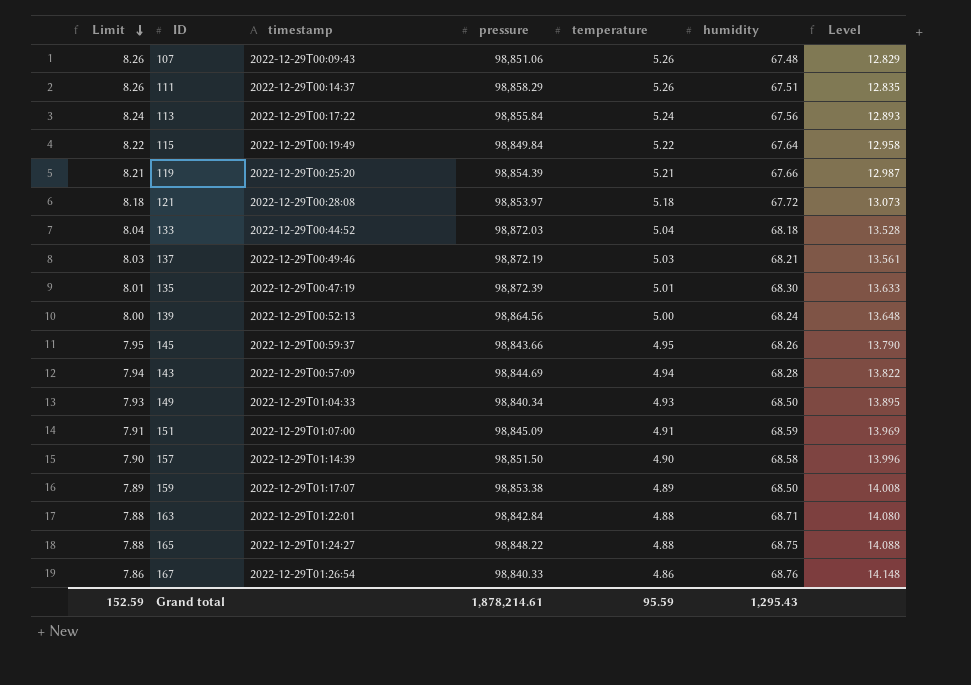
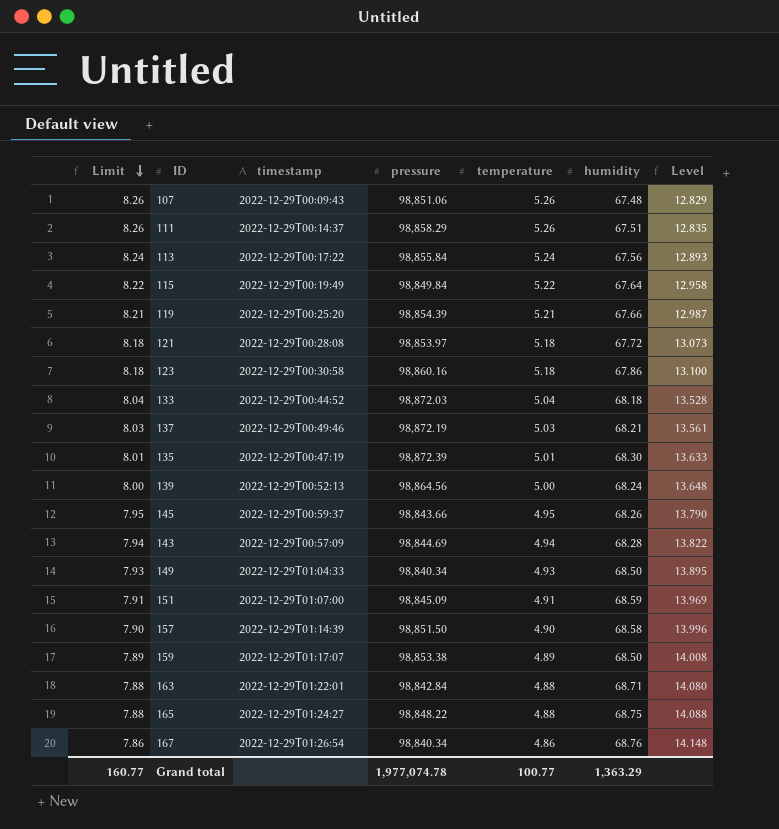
row 123: none -> 8.18 | 2022-12-29T00:30:58 | 98,860.16 | 5.18 | 67.86 | 13.100
167 | pressure: 98,840.33 -> 98,840.34
Grand total | Limit: 152.59 -> 160.77
Grand total | pressure: 1,878,214.61 -> 1,977,074.78
Grand total | temperature: 95.59 -> 100.77
Grand total | humidity: 1,295.43 -> 1,363.29

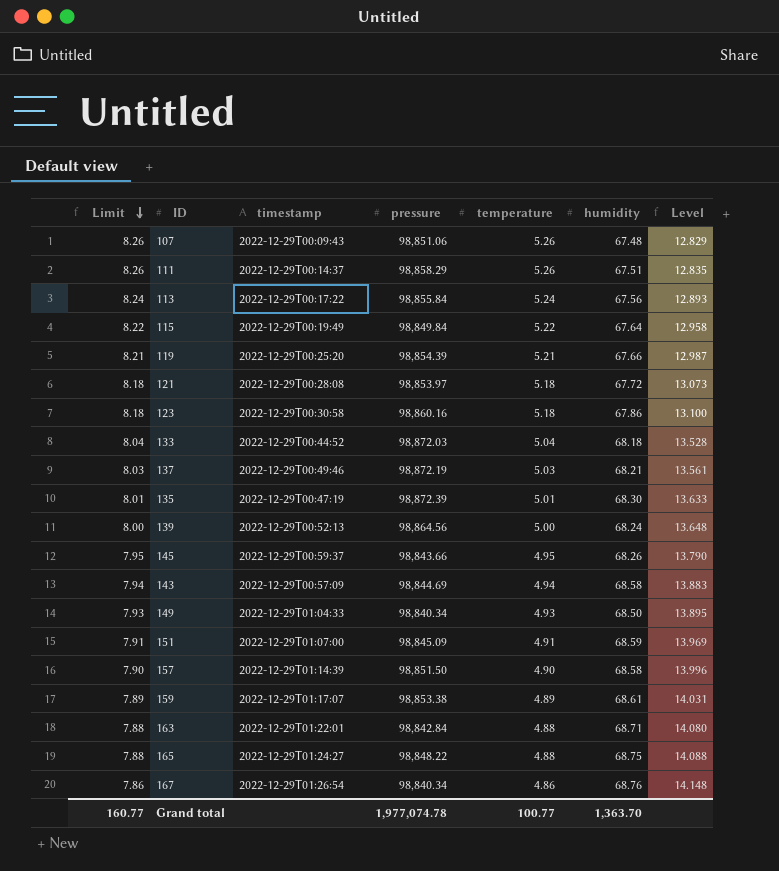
143 | humidity: 68.28 -> 68.58
143 | Level: 13.822 -> 13.883
159 | humidity: 68.50 -> 68.61
159 | Level: 14.008 -> 14.031
Grand total | humidity: 1,363.29 -> 1,363.70

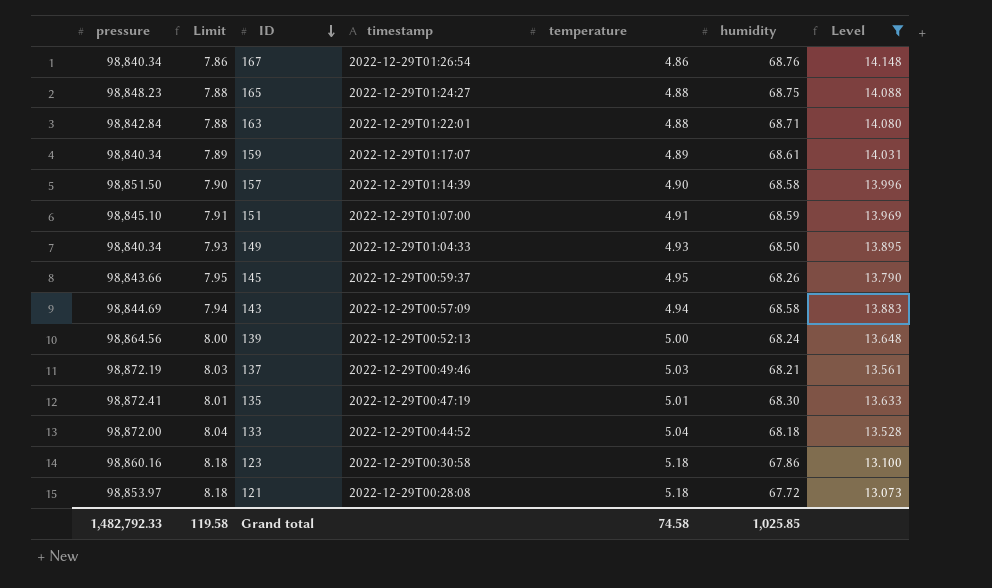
filter: none -> Level >= 13.073
row order: Limit descending -> ID descending
column pressure | position: 4 -> 1
165 | pressure: 98,848.22 -> 98,848.23
159 | pressure: 98,853.38 -> 98,840.34
151 | pressure: 98,845.09 -> 98,845.10
135 | pressure: 98,872.39 -> 98,872.41
133 | pressure: 98,872.03 -> 98,872.00
Grand total | pressure: 1,977,074.78 -> 1,482,792.33
Grand total | Limit: 160.77 -> 119.58
Grand total | temperature: 100.77 -> 74.58
Grand total | humidity: 1,363.70 -> 1,025.85

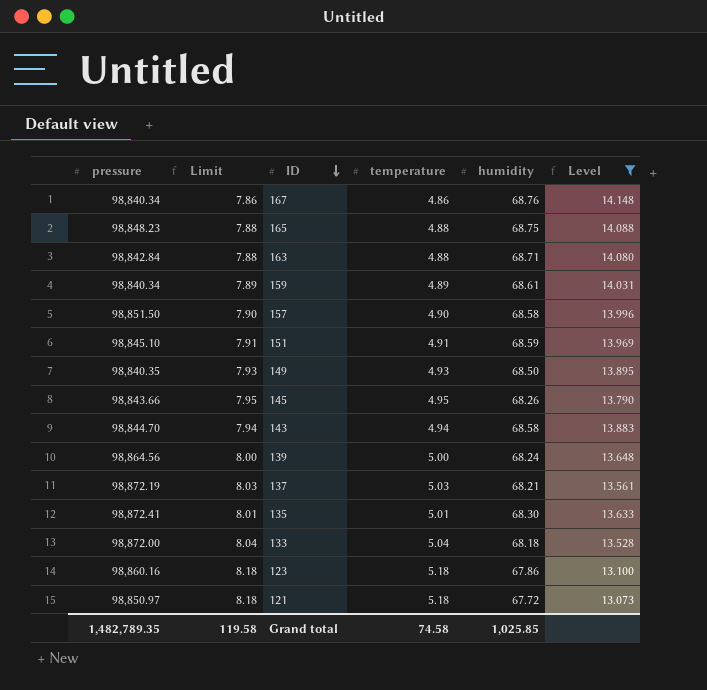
column timestamp | position: 4 -> none
149 | pressure: 98,840.34 -> 98,840.35
143 | pressure: 98,844.69 -> 98,844.70
121 | pressure: 98,853.97 -> 98,850.97
Grand total | pressure: 1,482,792.33 -> 1,482,789.35

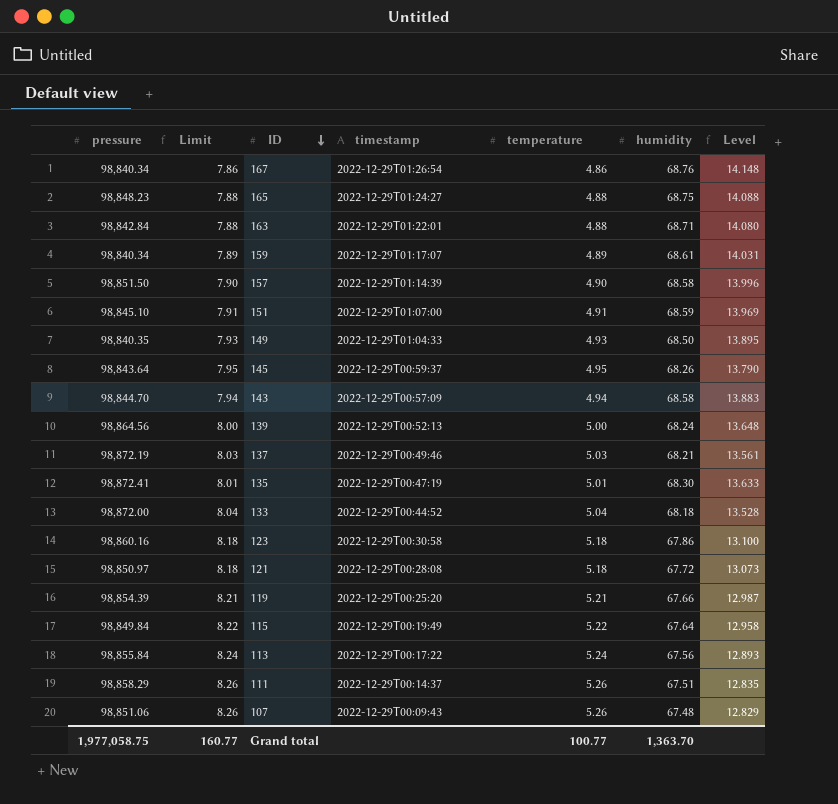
filter: Level >= 13.073 -> none
column timestamp | position: none -> 4
145 | pressure: 98,843.66 -> 98,843.64
Grand total | pressure: 1,482,789.35 -> 1,977,058.75
Grand total | Limit: 119.58 -> 160.77
Grand total | temperature: 74.58 -> 100.77
Grand total | humidity: 1,025.85 -> 1,363.70

